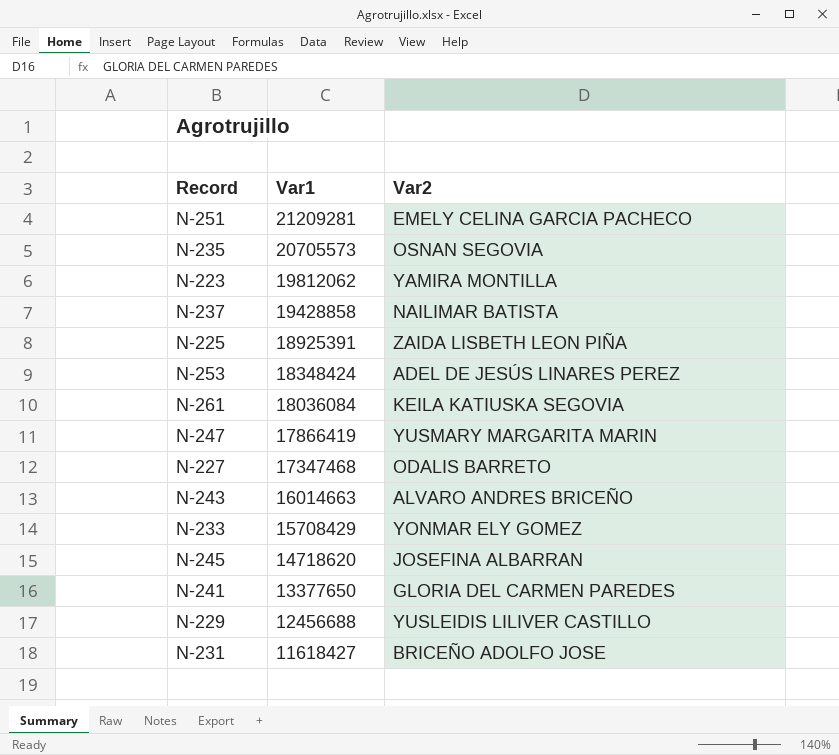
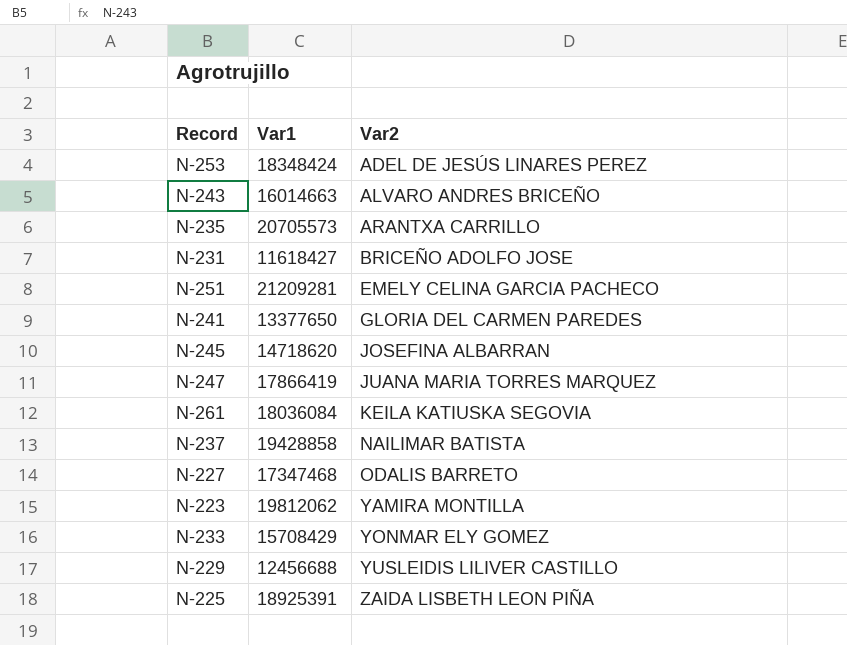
row order: Var1 descending -> Var2 ascending
N-235 | Var2: OSNAN SEGOVIA -> ARANTXA CARRILLO
N-247 | Var2: YUSMARY MARGARITA MARIN -> JUANA MARIA TORRES MARQUEZ

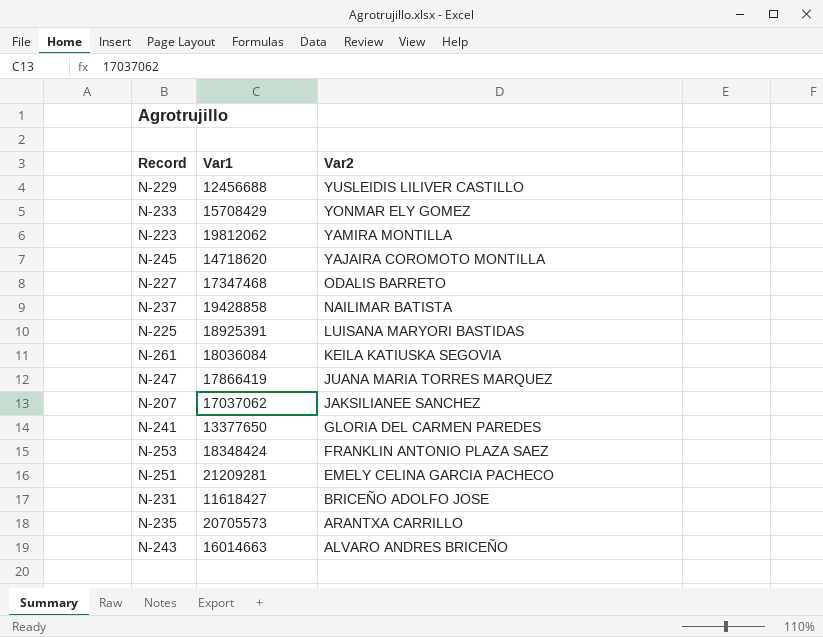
row order: Var2 ascending -> Var2 descending
N-245 | Var2: JOSEFINA ALBARRAN -> YAJAIRA COROMOTO MONTILLA
N-225 | Var2: ZAIDA LISBETH LEON PIÑA -> LUISANA MARYORI BASTIDAS
row N-207: none -> 17037062 | JAKSILIANEE SANCHEZ
N-253 | Var2: ADEL DE JESÚS LINARES PEREZ -> FRANKLIN ANTONIO PLAZA SAEZ

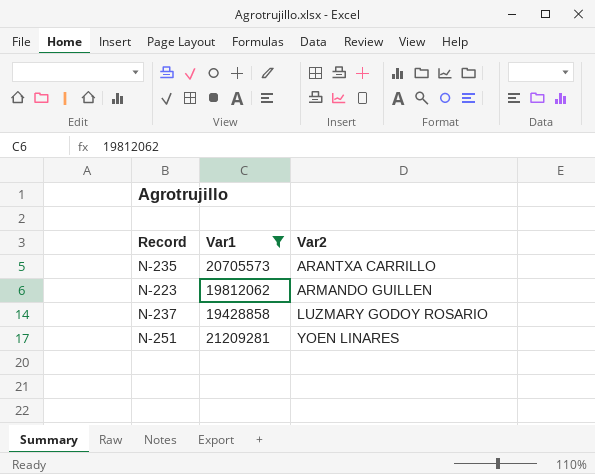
filter: none -> Var1 >= 19428858
row order: Var2 descending -> Var2 ascending
N-223 | Var2: YAMIRA MONTILLA -> ARMANDO GUILLEN
N-237 | Var2: NAILIMAR BATISTA -> LUZMARY GODOY ROSARIO
N-251 | Var2: EMELY CELINA GARCIA PACHECO -> YOEN LINARES

